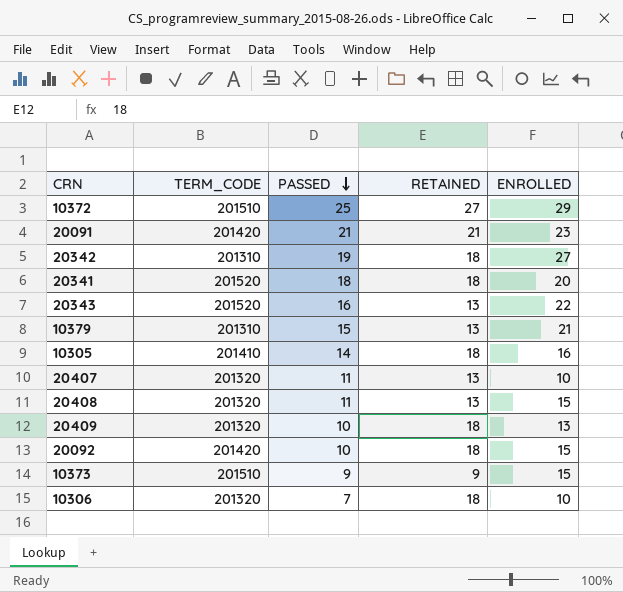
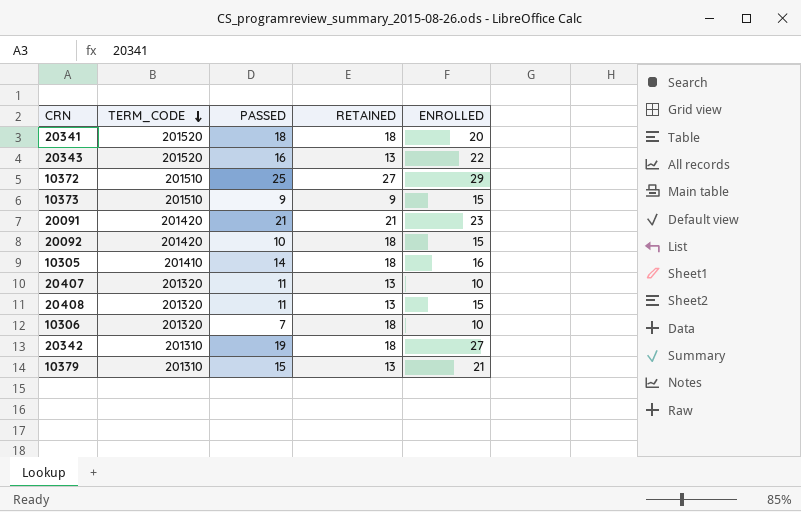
row order: PASSED descending -> TERM_CODE descending
row 20409: 201320 | 10 | 18 | 13 -> none

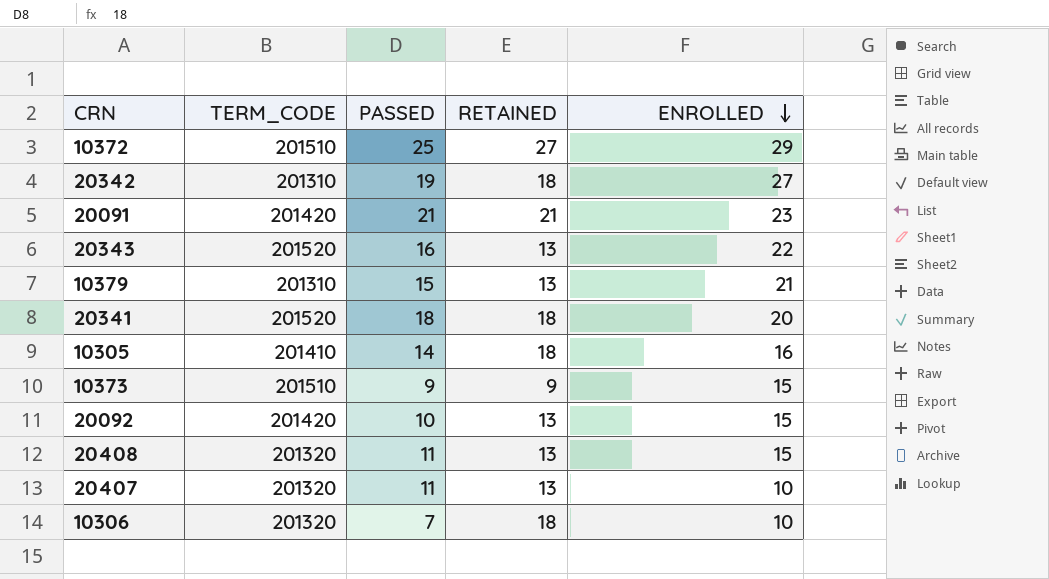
row order: TERM_CODE descending -> ENROLLED descending
20092 | RETAINED: 18 -> 13

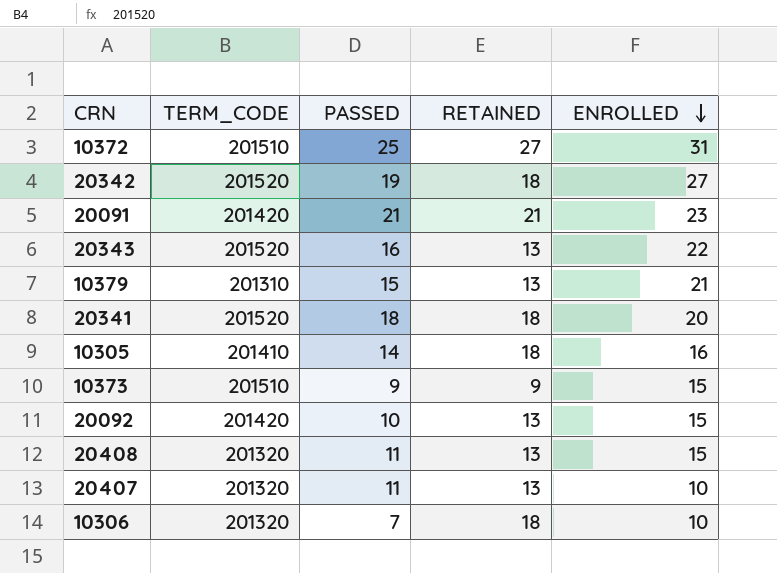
10372 | ENROLLED: 29 -> 31
20342 | TERM_CODE: 201310 -> 201520

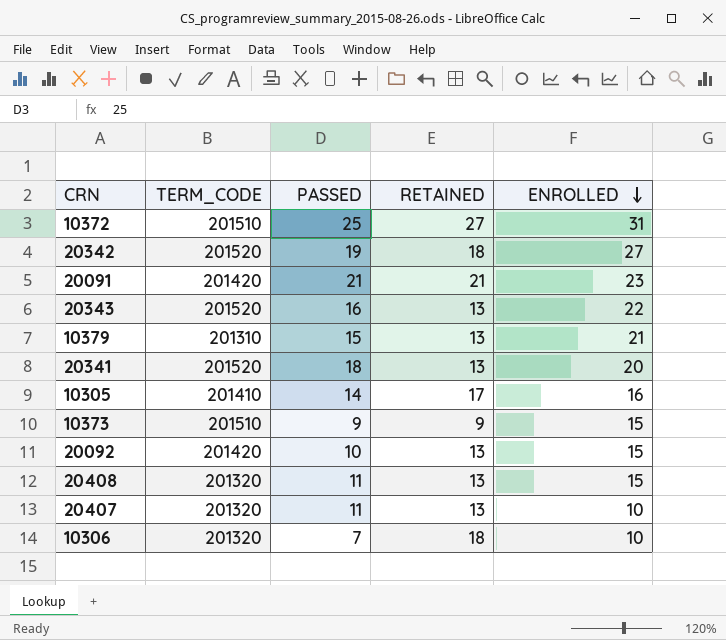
20341 | RETAINED: 18 -> 13
10305 | RETAINED: 18 -> 17

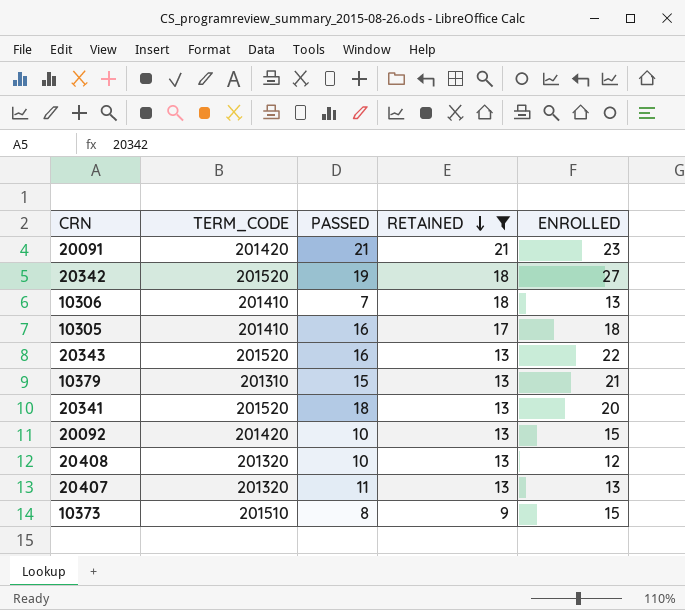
filter: none -> RETAINED != 27
row order: ENROLLED descending -> RETAINED descending
10306 | TERM_CODE: 201320 -> 201410
10306 | ENROLLED: 10 -> 13
10305 | PASSED: 14 -> 16
10305 | ENROLLED: 16 -> 18
20408 | PASSED: 11 -> 10
20408 | ENROLLED: 15 -> 12
20407 | ENROLLED: 10 -> 13
10373 | PASSED: 9 -> 8

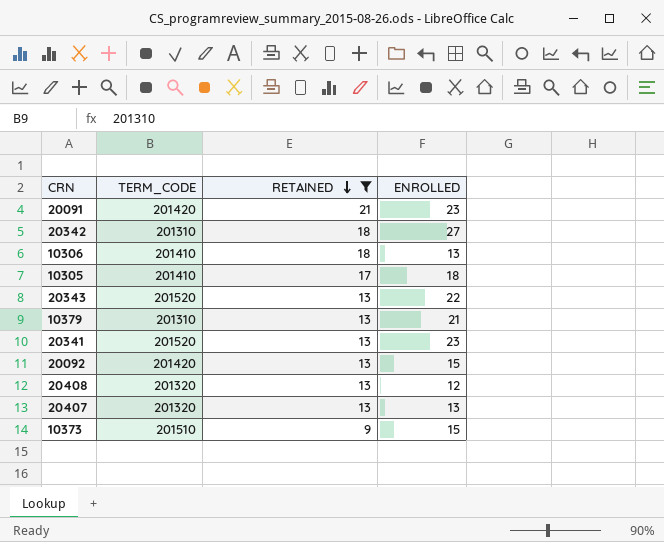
column PASSED | position: 3 -> none
20342 | TERM_CODE: 201520 -> 201310
20341 | ENROLLED: 20 -> 23

